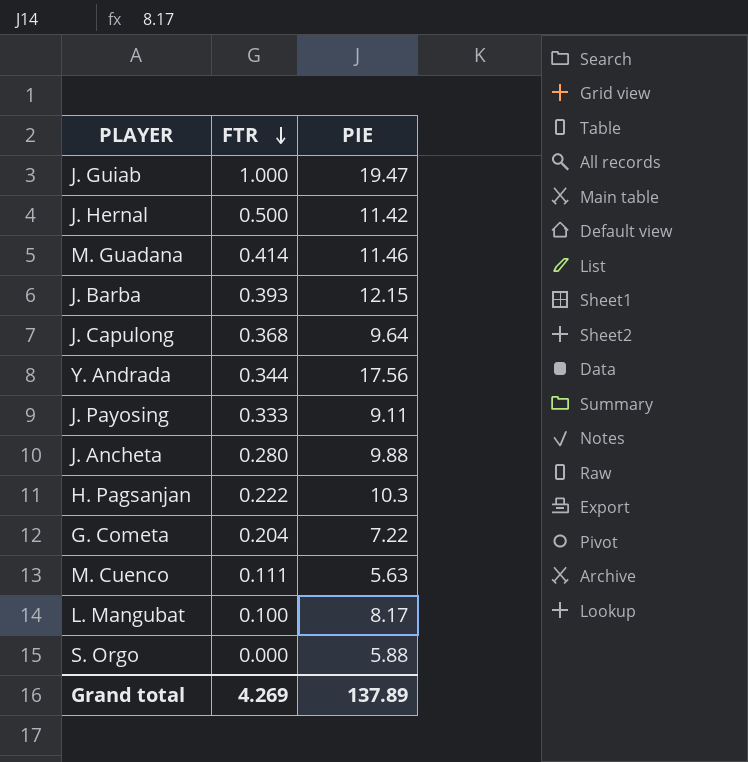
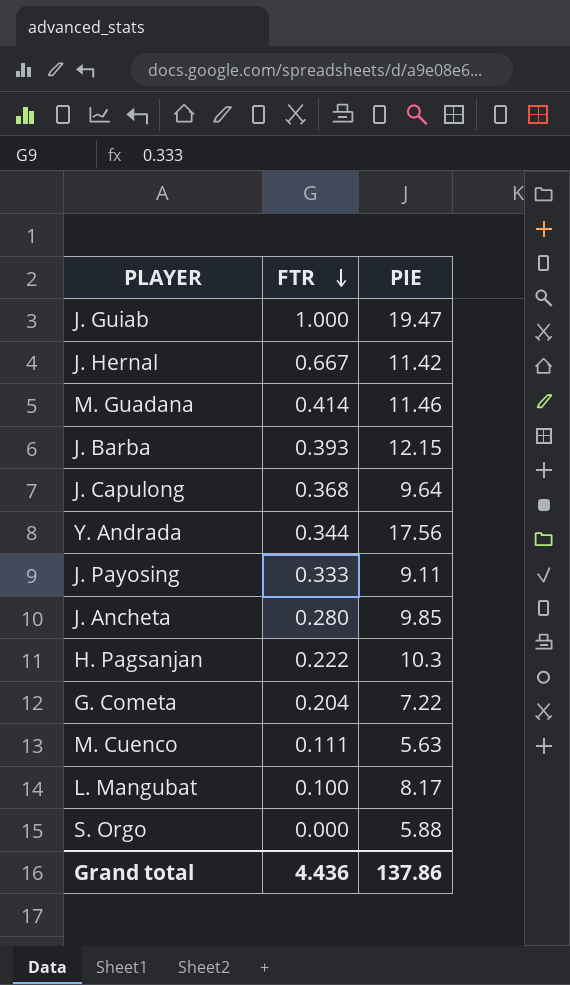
J. Hernal | FTR: 0.500 -> 0.667
J. Ancheta | PIE: 9.88 -> 9.85
Grand total | FTR: 4.269 -> 4.436
Grand total | PIE: 137.89 -> 137.86

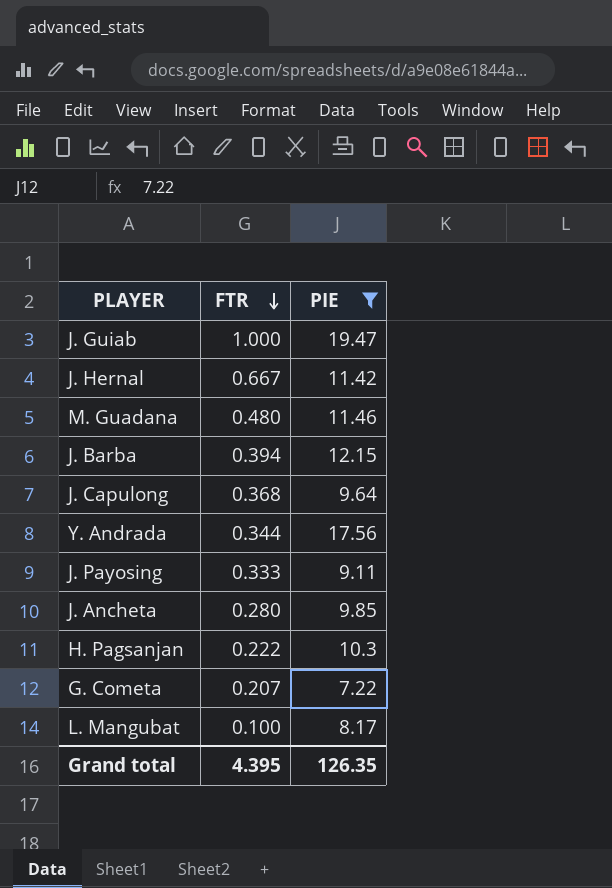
filter: none -> PIE >= 7.22
M. Guadana | FTR: 0.414 -> 0.480
J. Barba | FTR: 0.393 -> 0.394
G. Cometa | FTR: 0.204 -> 0.207
Grand total | FTR: 4.436 -> 4.395
Grand total | PIE: 137.86 -> 126.35

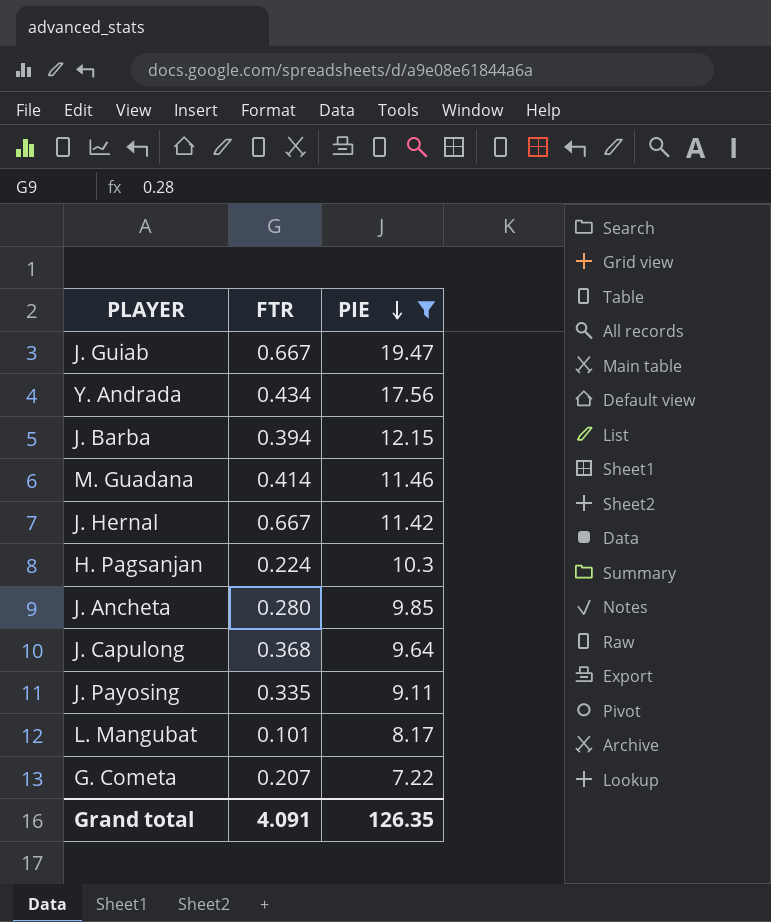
row order: FTR descending -> PIE descending
J. Guiab | FTR: 1.000 -> 0.667
Y. Andrada | FTR: 0.344 -> 0.434
M. Guadana | FTR: 0.480 -> 0.414
H. Pagsanjan | FTR: 0.222 -> 0.224
J. Payosing | FTR: 0.333 -> 0.335
L. Mangubat | FTR: 0.100 -> 0.101
Grand total | FTR: 4.395 -> 4.091

